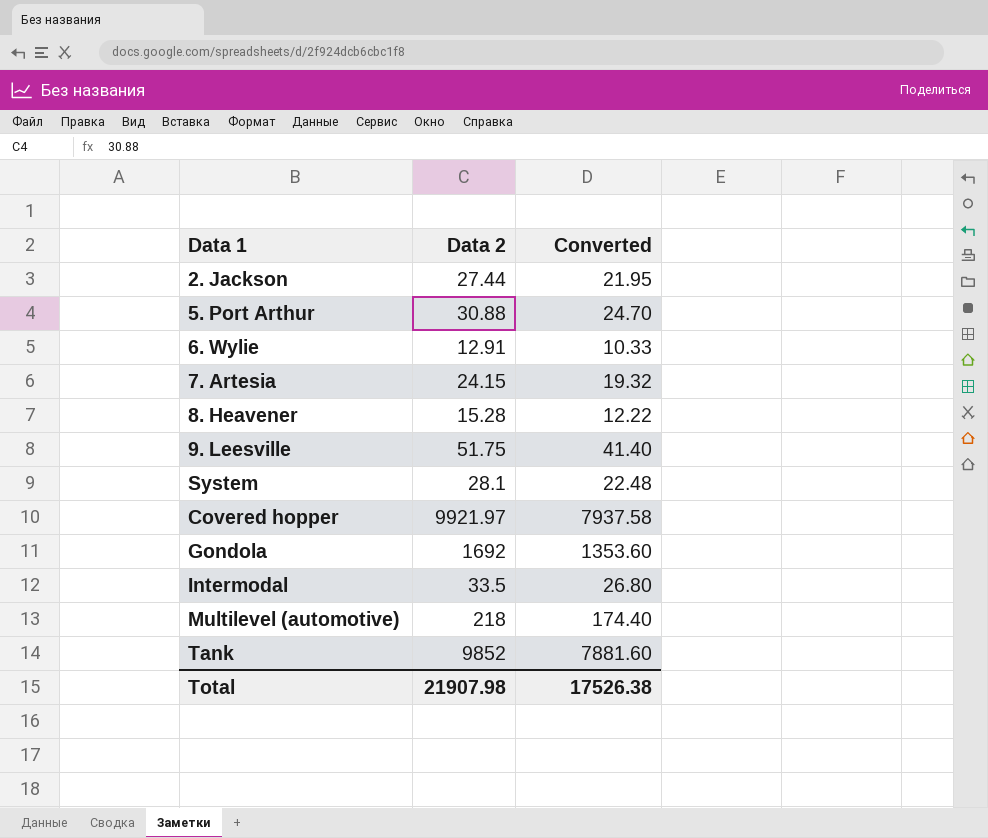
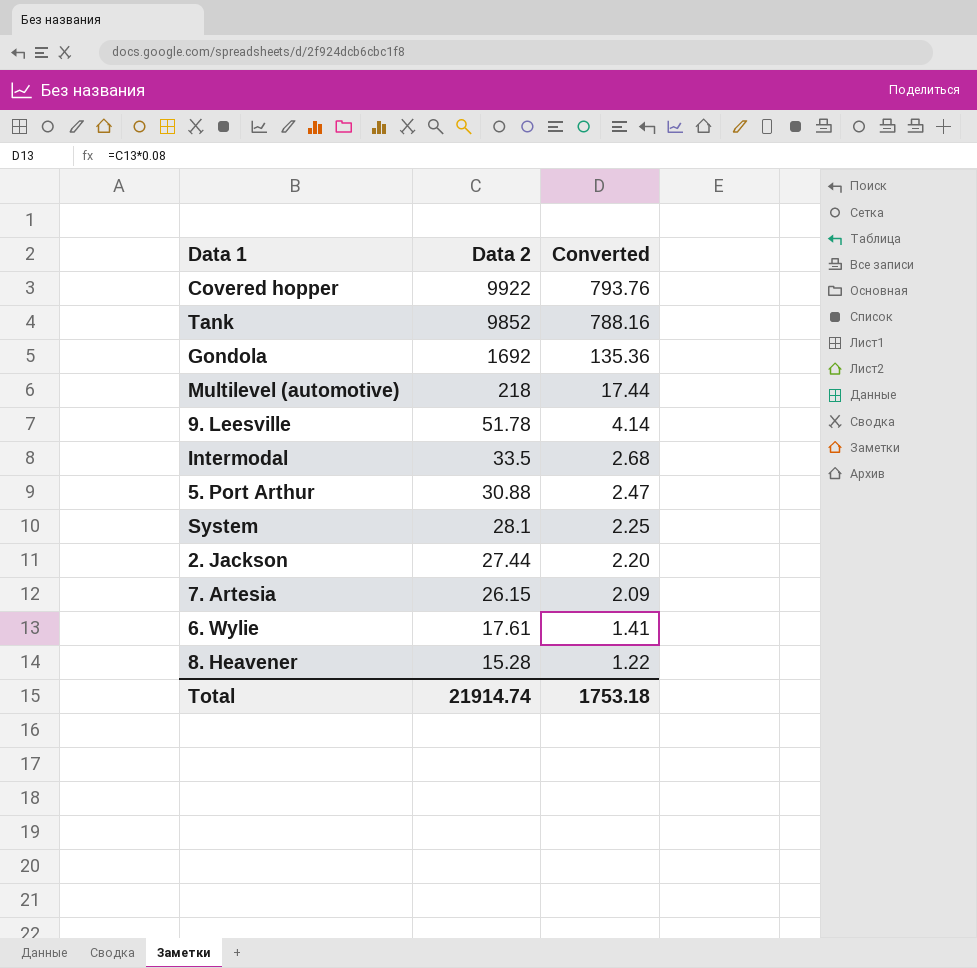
row order: none -> Data 2 descending
column Converted | formula: [Data 2] * 0.8 -> [Data 2] * 0.08
Covered hopper | Data 2: 9921.97 -> 9922
9. Leesville | Data 2: 51.75 -> 51.78
7. Artesia | Data 2: 24.15 -> 26.15
6. Wylie | Data 2: 12.91 -> 17.61
Total | Data 2: 21907.98 -> 21914.74
Total | Converted: 17526.38 -> 1753.18

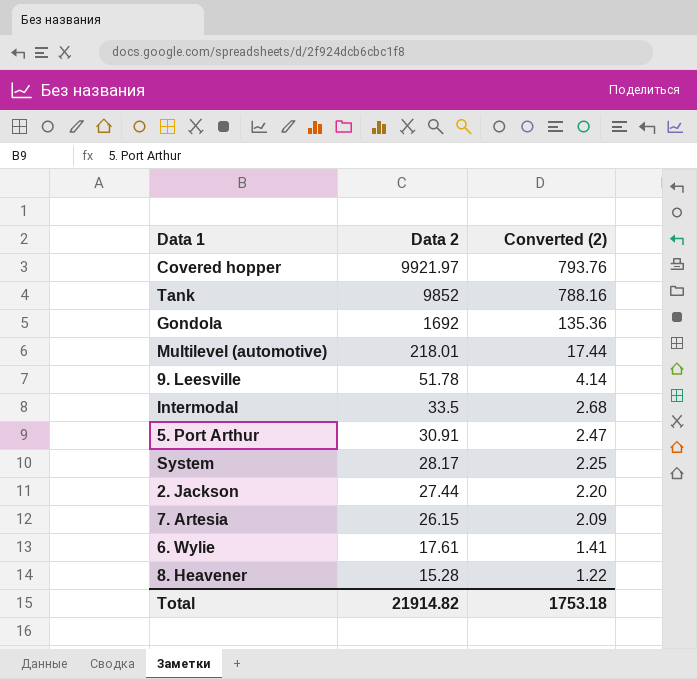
column name: Converted -> Converted (2)
Covered hopper | Data 2: 9922 -> 9921.97
Multilevel (automotive) | Data 2: 218 -> 218.01
5. Port Arthur | Data 2: 30.88 -> 30.91
System | Data 2: 28.1 -> 28.17
Total | Data 2: 21914.74 -> 21914.82

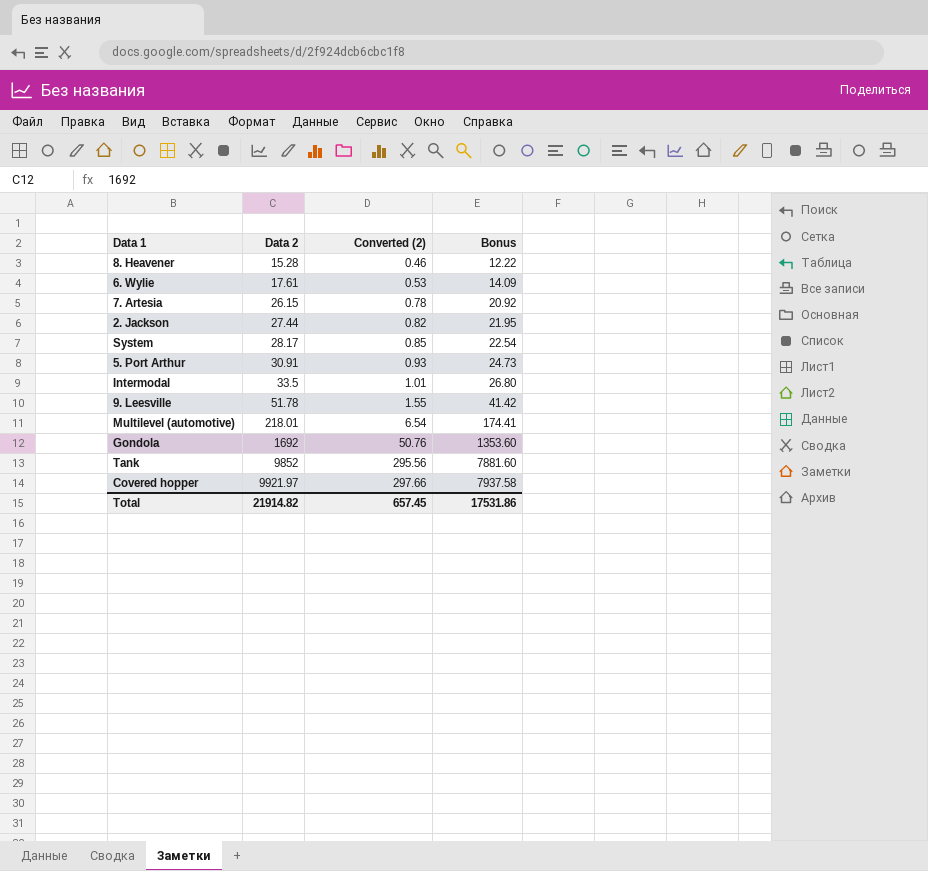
row order: Data 2 descending -> Data 2 ascending
column Converted (2) | formula: [Data 2] * 0.08 -> [Data 2] * 0.03
column Bonus | formula: none -> [Data 2] * 0.8
Total | Converted (2): 1753.18 -> 657.45

